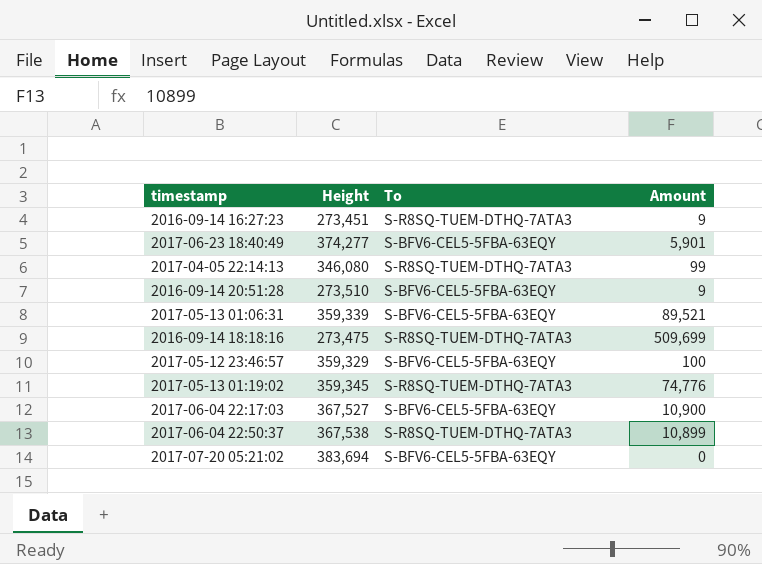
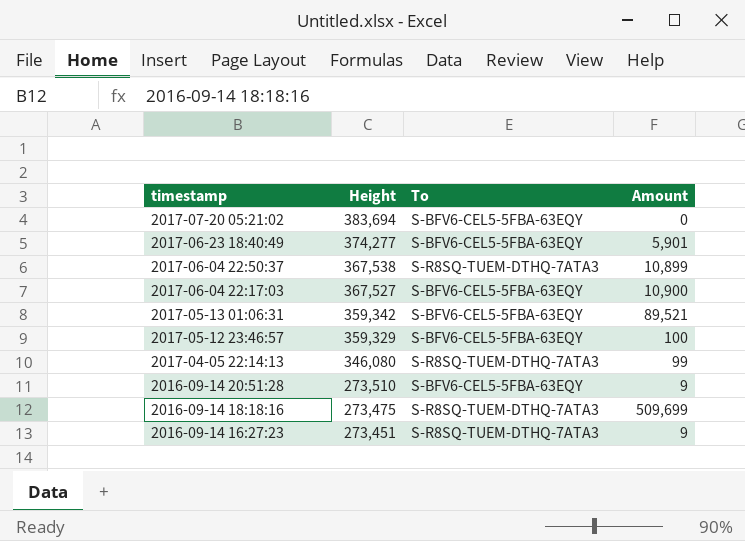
row order: none -> timestamp descending
row 2017-05-13 01:19:02: 359,345 | S-R8SQ-TUEM-DTHQ-7ATA3 | 74,776 -> none
2017-05-13 01:06:31 | Height: 359,339 -> 359,342

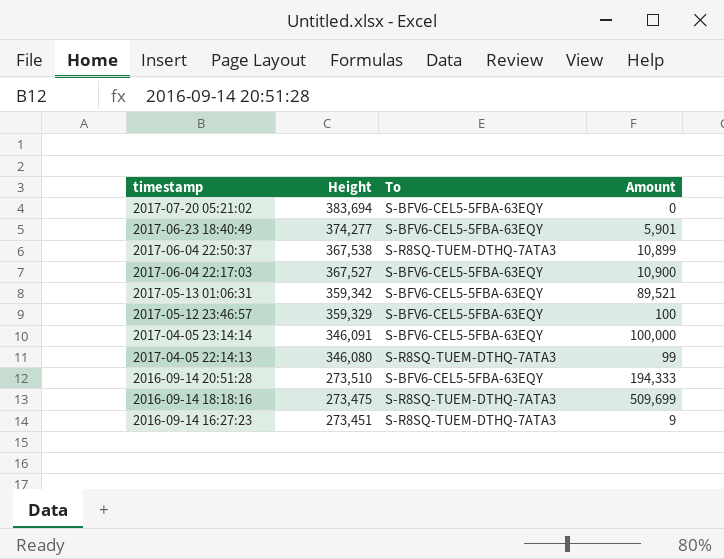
row 2017-04-05 23:14:14: none -> 346,091 | S-BFV6-CEL5-5FBA-63EQY | 100,000
2016-09-14 20:51:28 | Amount: 9 -> 194,333

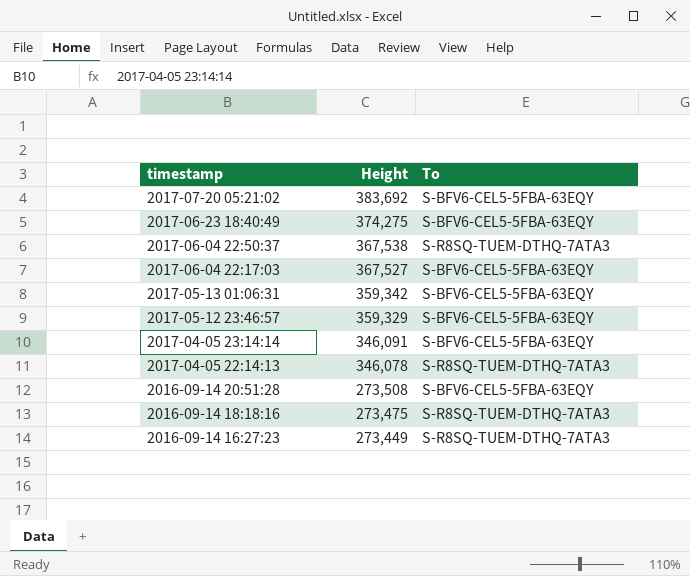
column Amount | position: 4 -> none
2017-07-20 05:21:02 | Height: 383,694 -> 383,692
2017-06-23 18:40:49 | Height: 374,277 -> 374,275
2017-04-05 22:14:13 | Height: 346,080 -> 346,078
2016-09-14 20:51:28 | Height: 273,510 -> 273,508
2016-09-14 16:27:23 | Height: 273,451 -> 273,449

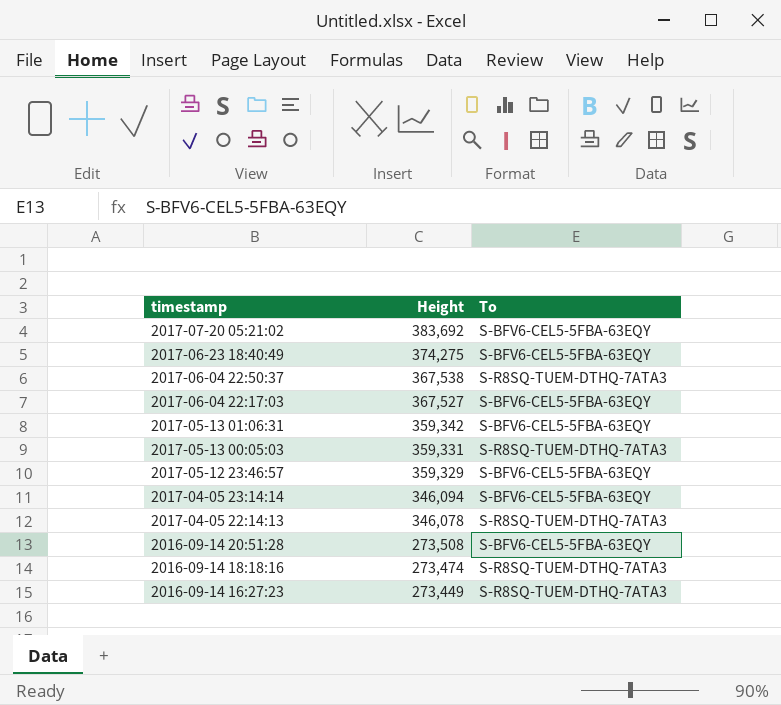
row 2017-05-13 00:05:03: none -> 359,331 | S-R8SQ-TUEM-DTHQ-7ATA3
2017-04-05 23:14:14 | Height: 346,091 -> 346,094
2016-09-14 18:18:16 | Height: 273,475 -> 273,474

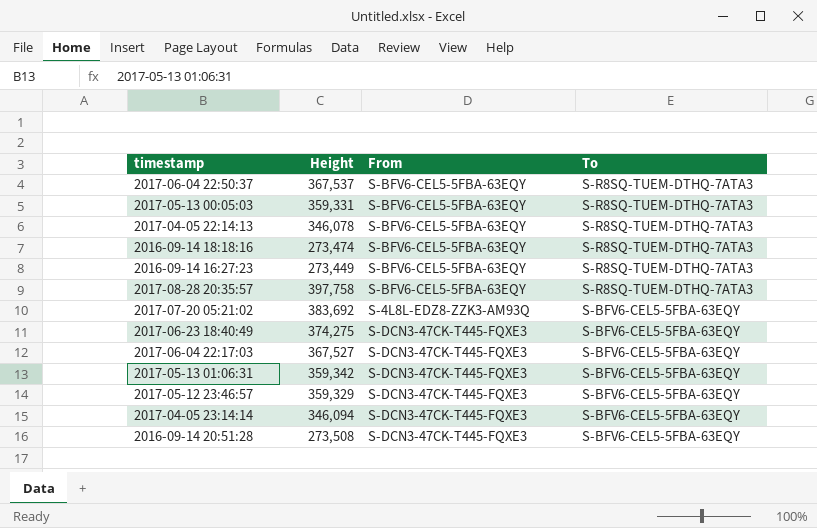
row order: timestamp descending -> To descending
column From | position: none -> 3
2017-06-04 22:50:37 | Height: 367,538 -> 367,537
row 2017-08-28 20:35:57: none -> 397,758 | S-BFV6-CEL5-5FBA-63EQY | S-R8SQ-TUEM-DTHQ-7ATA3

